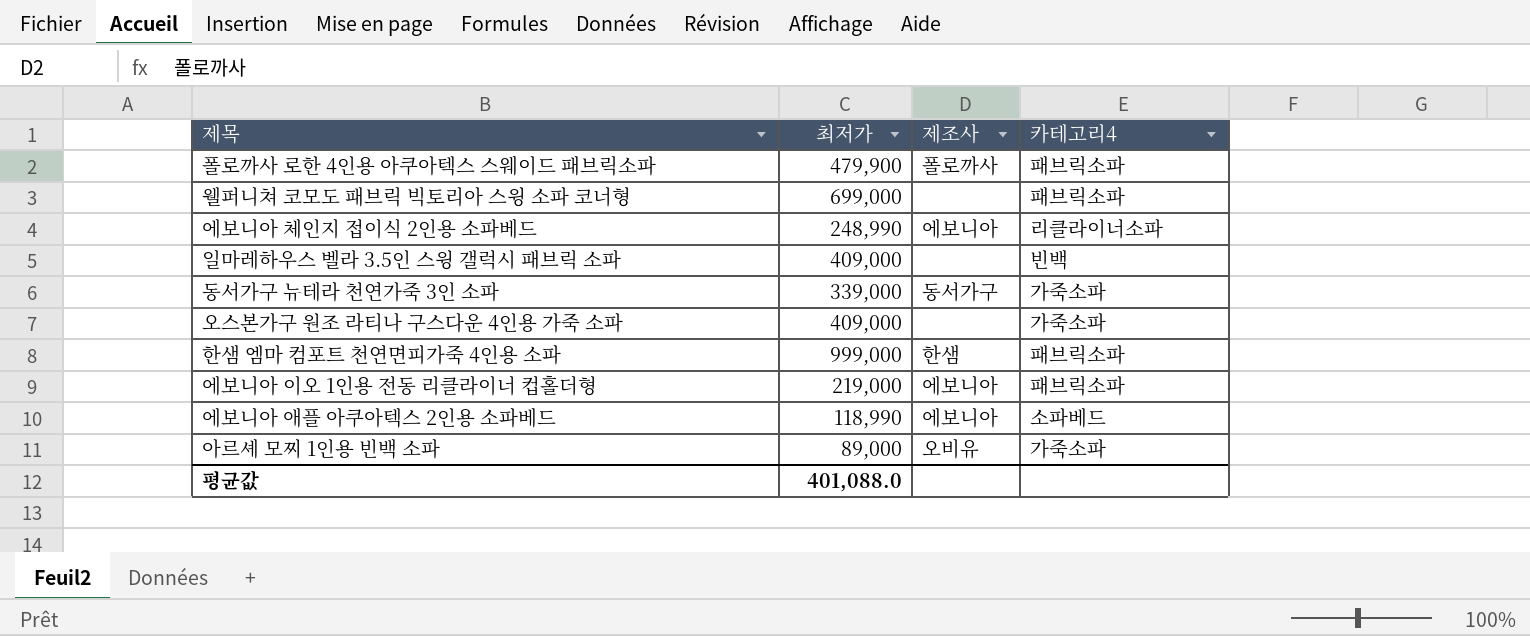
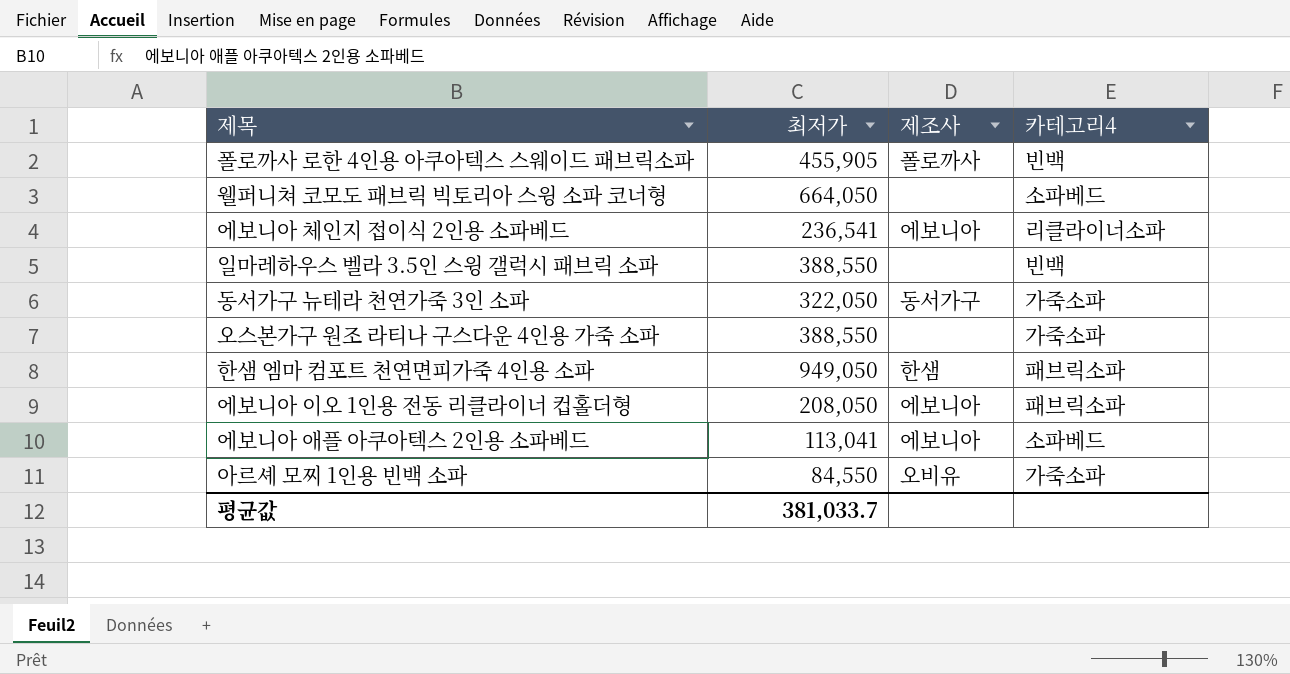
폴로까사 로한 4인용 아쿠아텍스 스웨이드 패브릭소파 | 최저가: 479,900 -> 455,905
폴로까사 로한 4인용 아쿠아텍스 스웨이드 패브릭소파 | 카테고리4: 패브릭소파 -> 빈백
웰퍼니쳐 코모도 패브릭 빅토리아 스윙 소파 코너형 | 최저가: 699,000 -> 664,050
웰퍼니쳐 코모도 패브릭 빅토리아 스윙 소파 코너형 | 카테고리4: 패브릭소파 -> 소파베드
에보니아 체인지 접이식 2인용 소파베드 | 최저가: 248,990 -> 236,541
일마레하우스 벨라 3.5인 스윙 갤럭시 패브릭 소파 | 최저가: 409,000 -> 388,550
동서가구 뉴테라 천연가죽 3인 소파 | 최저가: 339,000 -> 322,050
오스본가구 원조 라티나 구스다운 4인용 가죽 소파 | 최저가: 409,000 -> 388,550
한샘 엠마 컴포트 천연면피가죽 4인용 소파 | 최저가: 999,000 -> 949,050
에보니아 이오 1인용 전동 리클라이너 컵홀더형 | 최저가: 219,000 -> 208,050
에보니아 애플 아쿠아텍스 2인용 소파베드 | 최저가: 118,990 -> 113,041
아르셰 모찌 1인용 빈백 소파 | 최저가: 89,000 -> 84,550
평균값 | 최저가: 401,088.0 -> 381,033.7

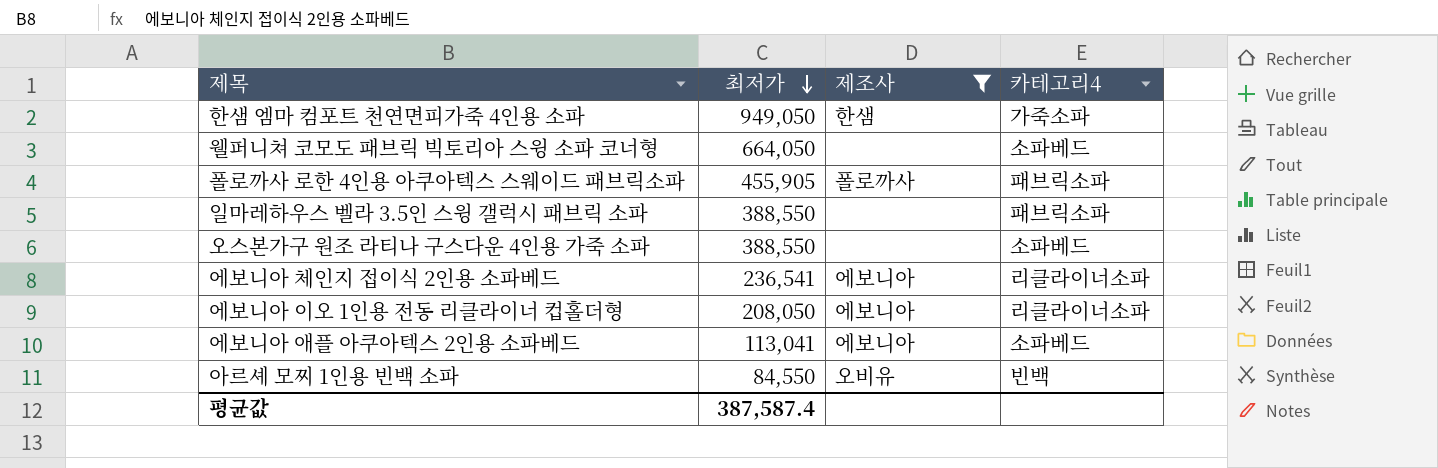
filter: none -> 제조사 != 동서가구
row order: none -> 최저가 descending
한샘 엠마 컴포트 천연면피가죽 4인용 소파 | 카테고리4: 패브릭소파 -> 가죽소파
폴로까사 로한 4인용 아쿠아텍스 스웨이드 패브릭소파 | 카테고리4: 빈백 -> 패브릭소파
일마레하우스 벨라 3.5인 스윙 갤럭시 패브릭 소파 | 카테고리4: 빈백 -> 패브릭소파
오스본가구 원조 라티나 구스다운 4인용 가죽 소파 | 카테고리4: 가죽소파 -> 소파베드
에보니아 이오 1인용 전동 리클라이너 컵홀더형 | 카테고리4: 패브릭소파 -> 리클라이너소파
아르셰 모찌 1인용 빈백 소파 | 카테고리4: 가죽소파 -> 빈백
평균값 | 최저가: 381,033.7 -> 387,587.4

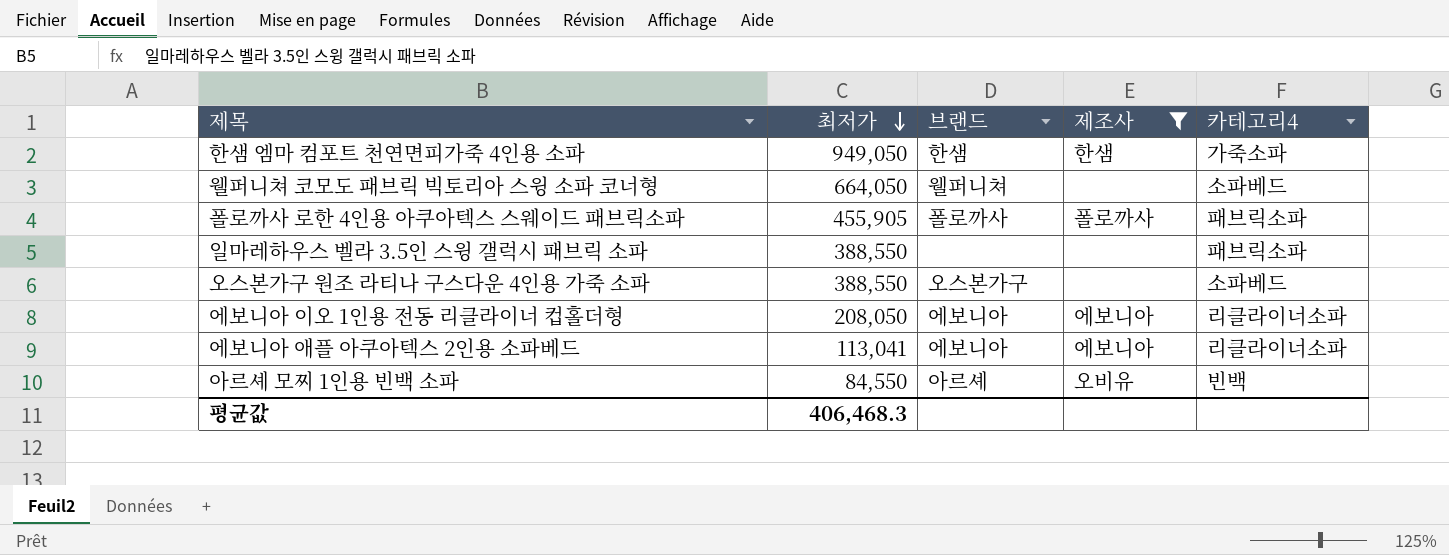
column 브랜드 | position: none -> 3
row 에보니아 체인지 접이식 2인용 소파베드: 236,541 | 에보니아 | 리클라이너소파 -> none
에보니아 애플 아쿠아텍스 2인용 소파베드 | 카테고리4: 소파베드 -> 리클라이너소파
평균값 | 최저가: 387,587.4 -> 406,468.3

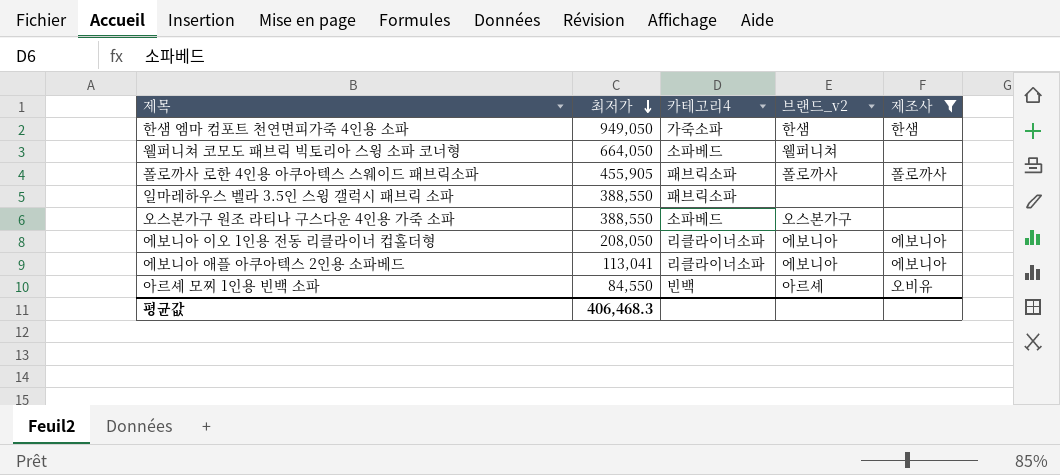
column 카테고리4 | position: 5 -> 3
column name: 브랜드 -> 브랜드_v2

